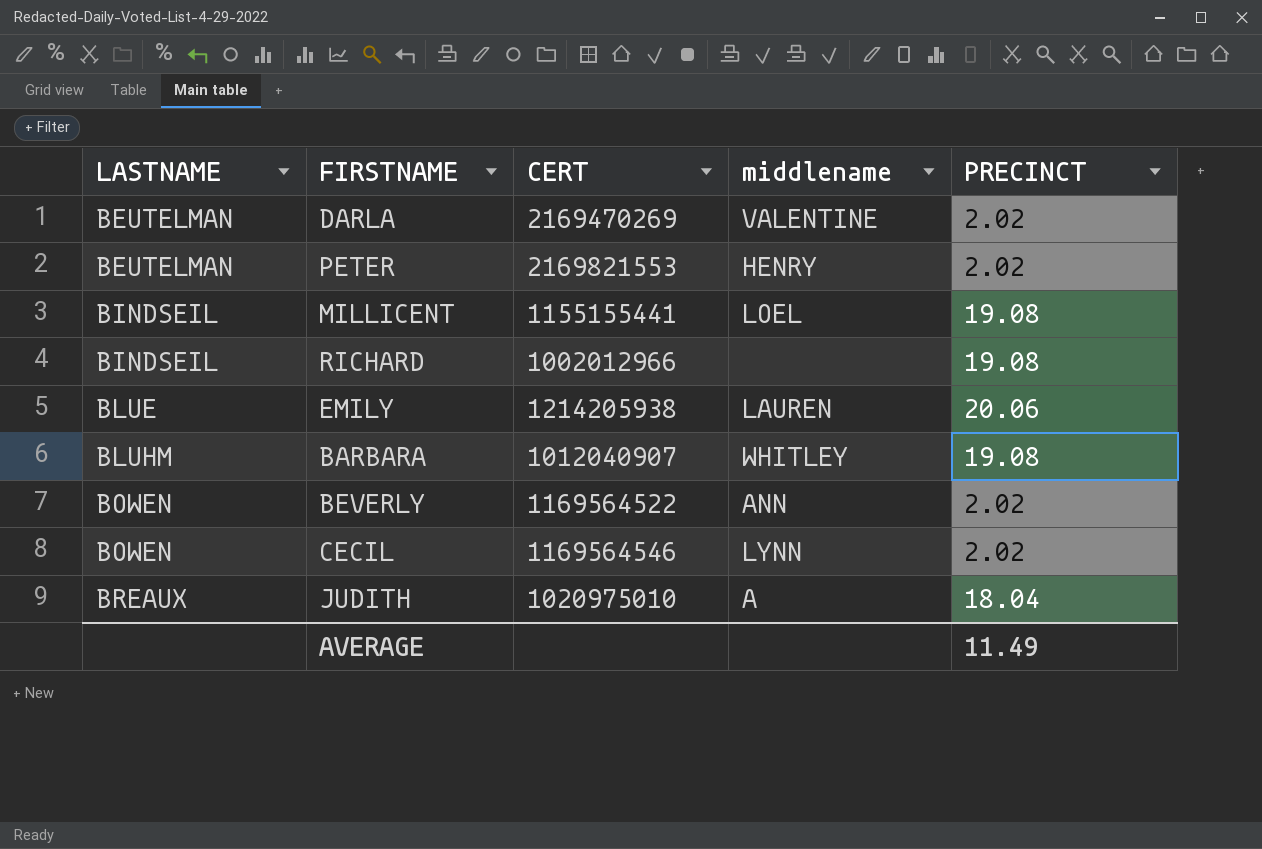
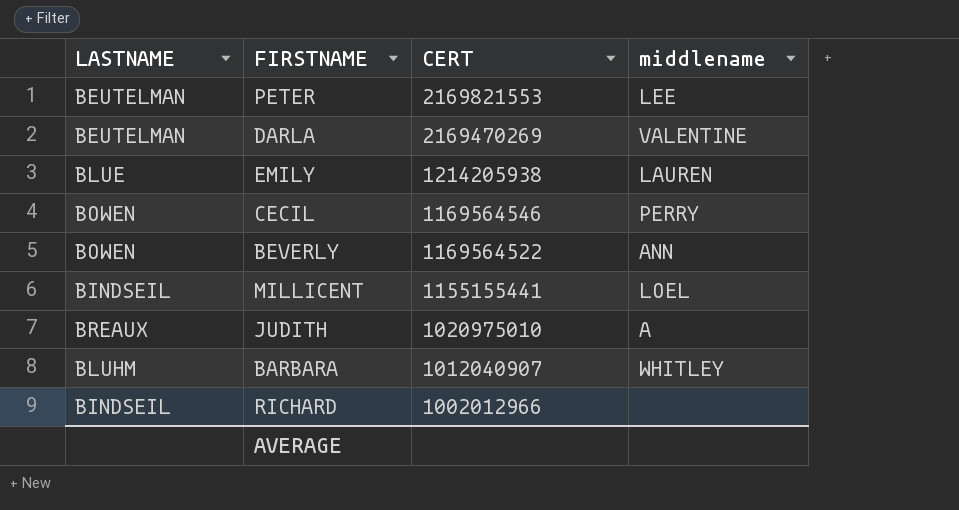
row order: LASTNAME ascending -> CERT descending
column PRECINCT | position: 5 -> none
PETER | middlename: HENRY -> LEE
CECIL | middlename: LYNN -> PERRY

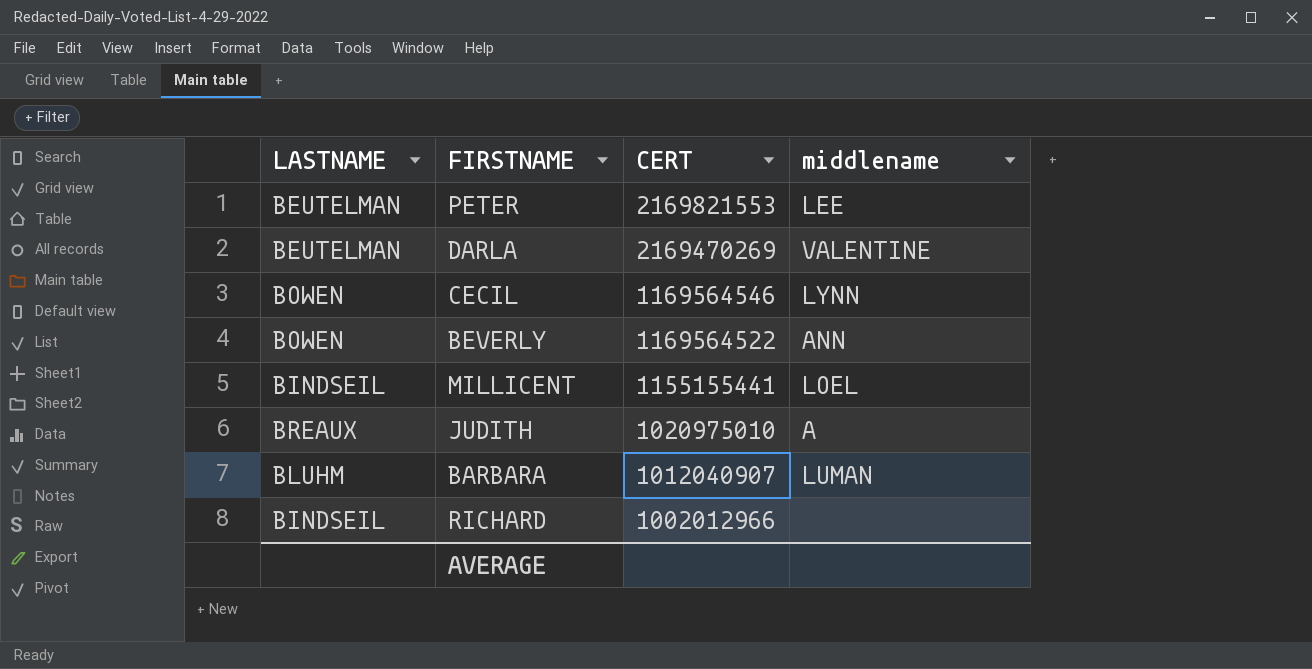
row EMILY: BLUE | 1214205938 | LAUREN -> none
CECIL | middlename: PERRY -> LYNN
BARBARA | middlename: WHITLEY -> LUMAN

